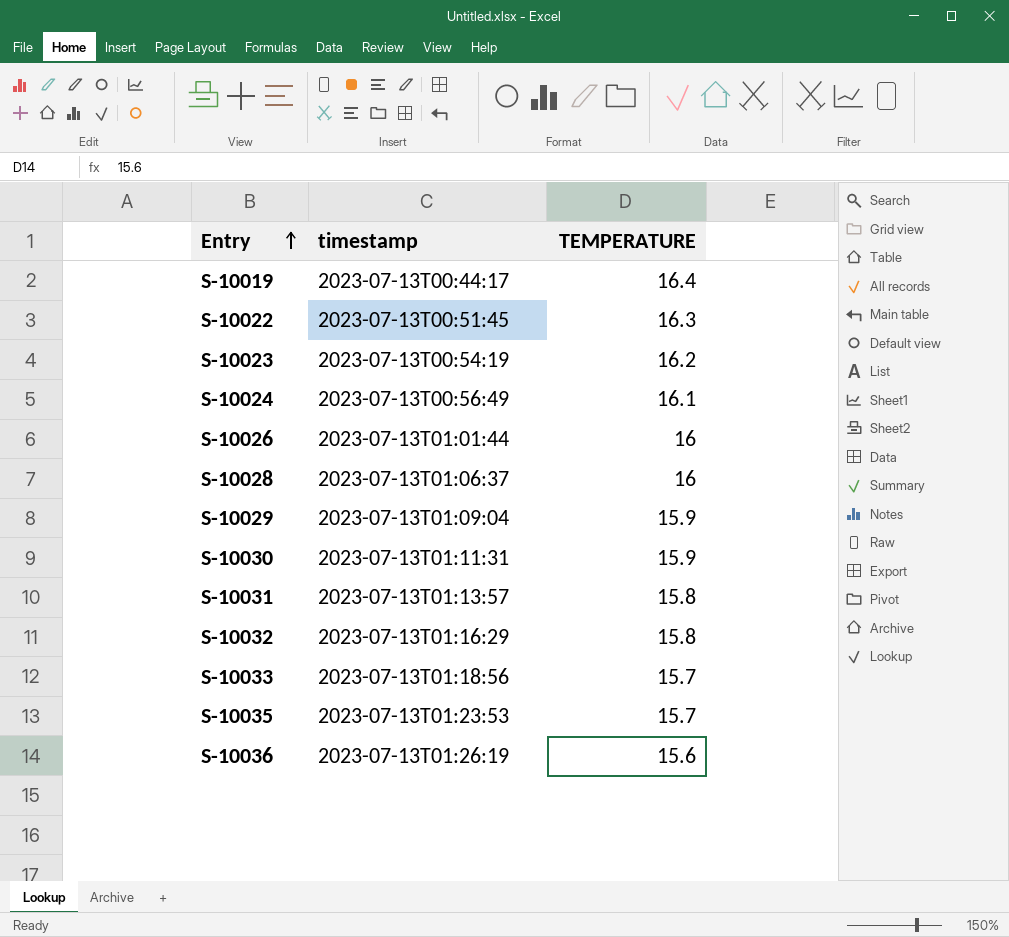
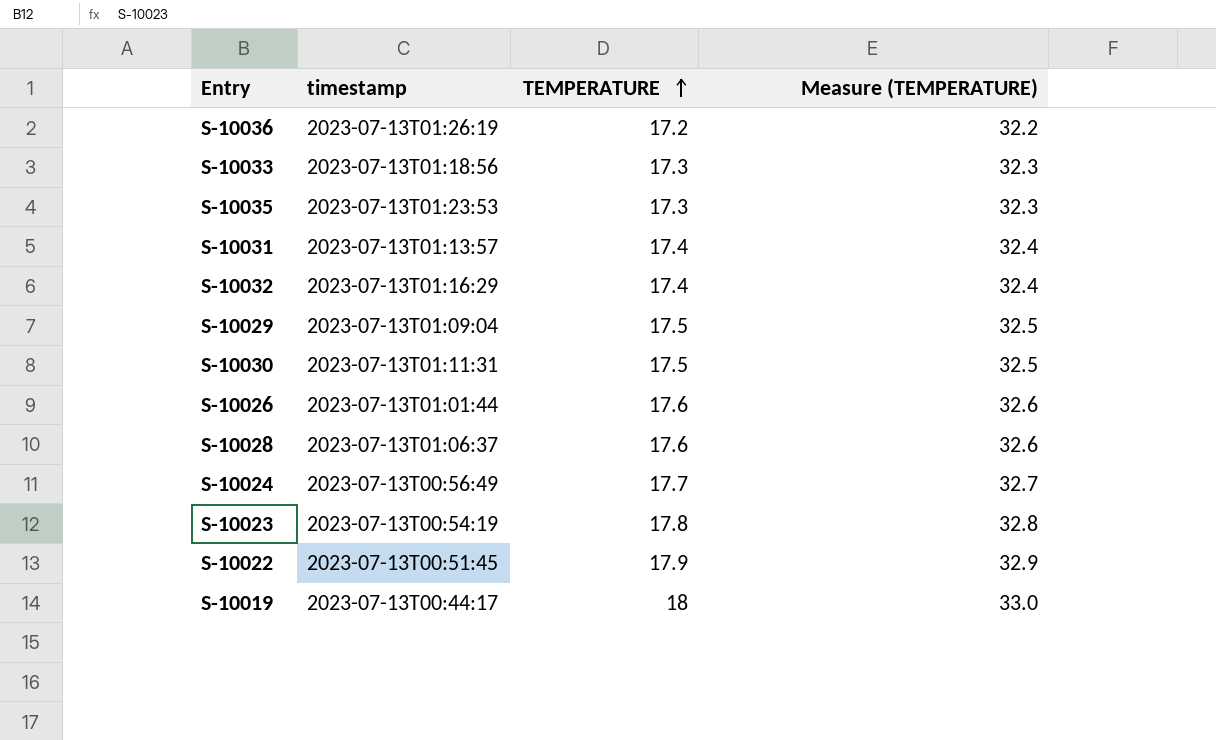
row order: Entry ascending -> TEMPERATURE ascending
column Measure (TEMPERATURE) | formula: none -> [TEMPERATURE] + 15
S-10036 | TEMPERATURE: 15.6 -> 17.2
S-10033 | TEMPERATURE: 15.7 -> 17.3
S-10035 | TEMPERATURE: 15.7 -> 17.3
S-10031 | TEMPERATURE: 15.8 -> 17.4
S-10032 | TEMPERATURE: 15.8 -> 17.4
S-10029 | TEMPERATURE: 15.9 -> 17.5
S-10030 | TEMPERATURE: 15.9 -> 17.5
S-10026 | TEMPERATURE: 16 -> 17.6
S-10028 | TEMPERATURE: 16 -> 17.6
S-10024 | TEMPERATURE: 16.1 -> 17.7
S-10023 | TEMPERATURE: 16.2 -> 17.8
S-10022 | TEMPERATURE: 16.3 -> 17.9
S-10019 | TEMPERATURE: 16.4 -> 18

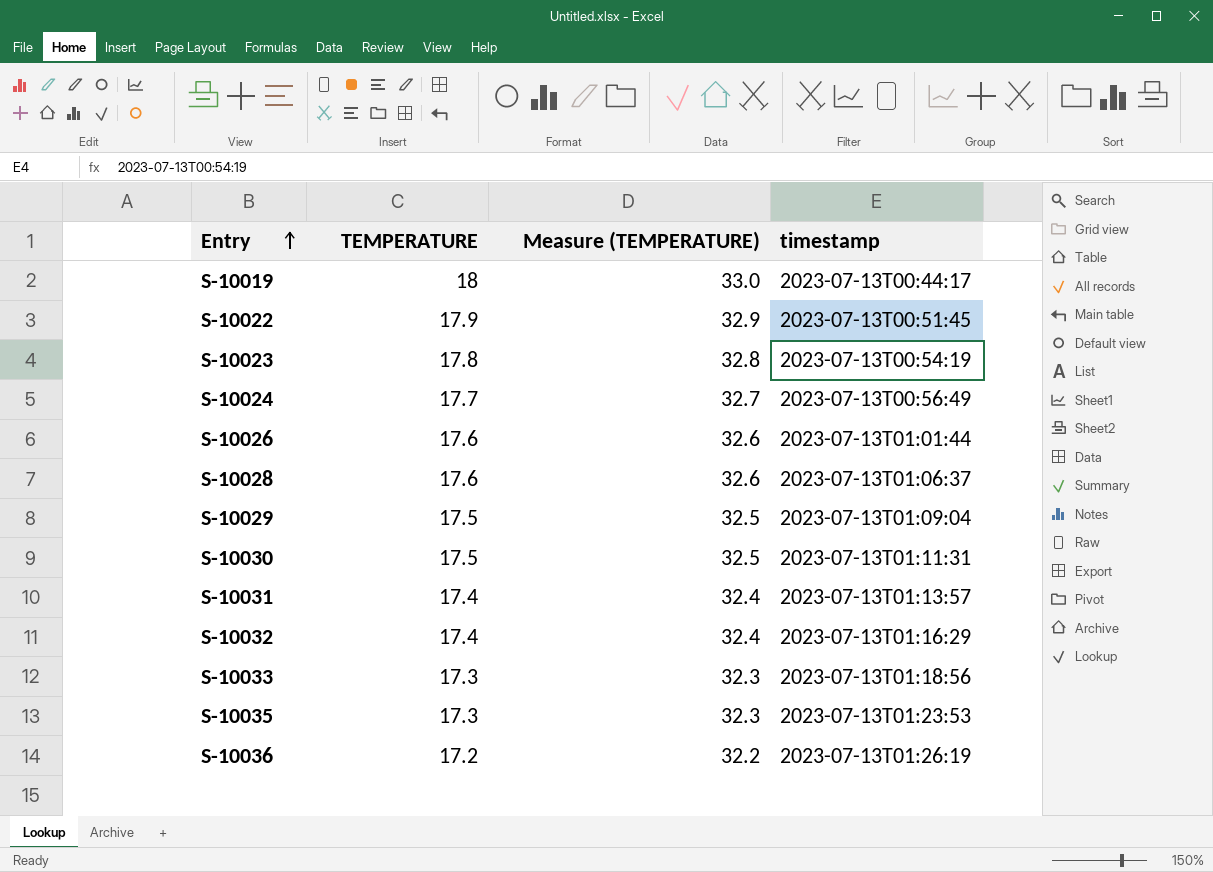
row order: TEMPERATURE ascending -> Entry ascending
column timestamp | position: 2 -> 4

